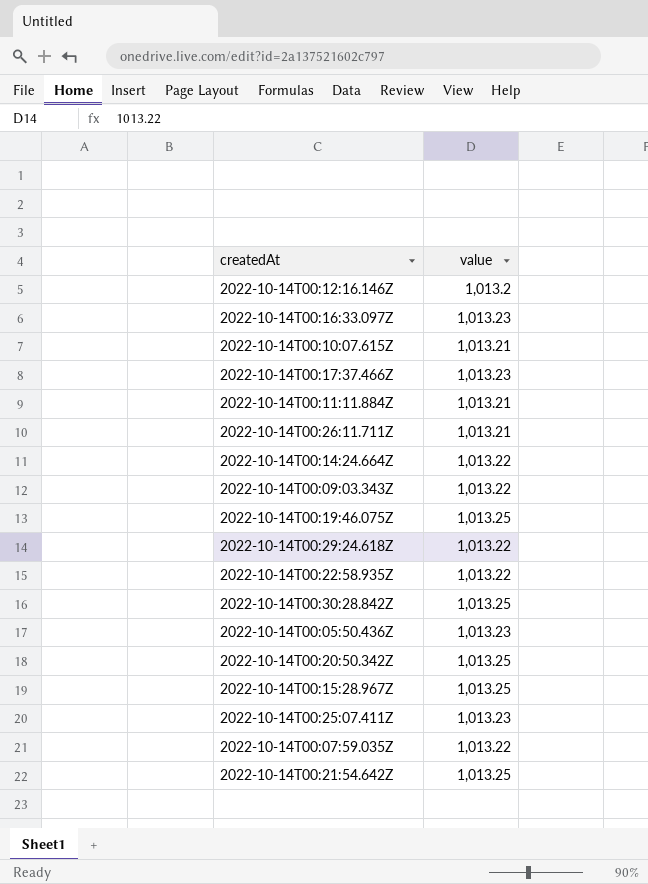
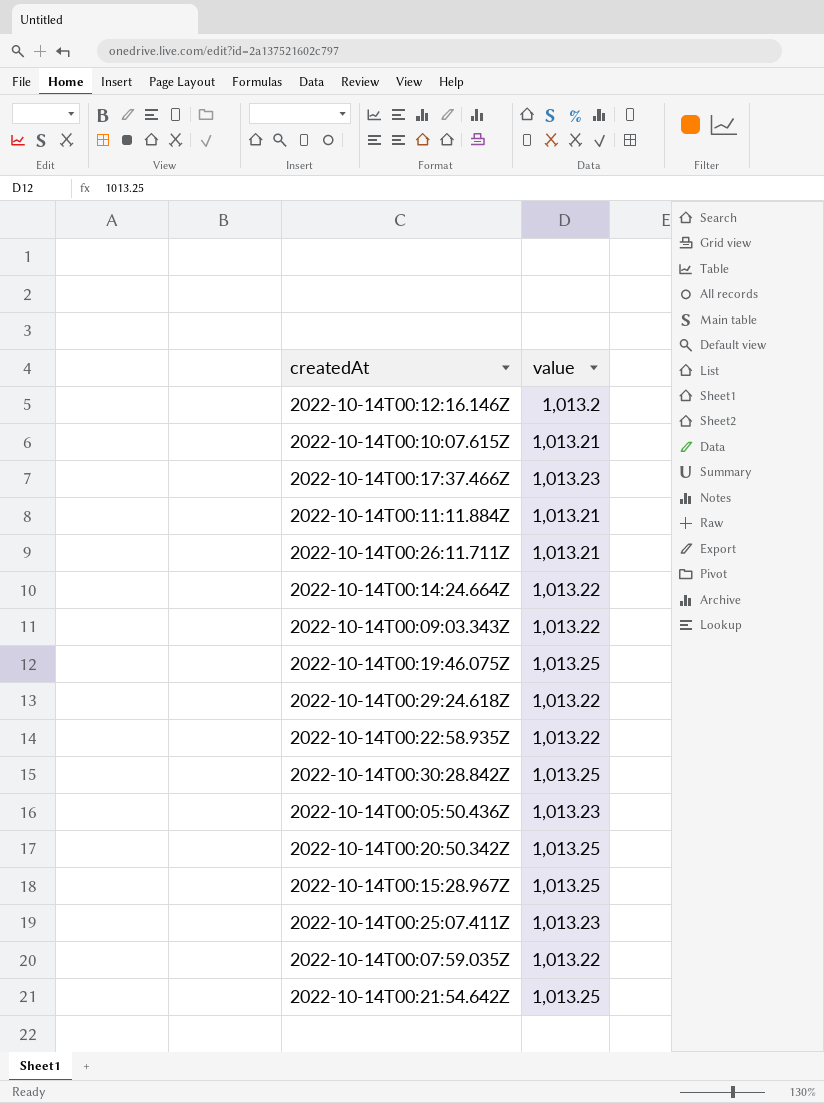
row 2022-10-14T00:16:33.097Z: 1,013.23 -> none

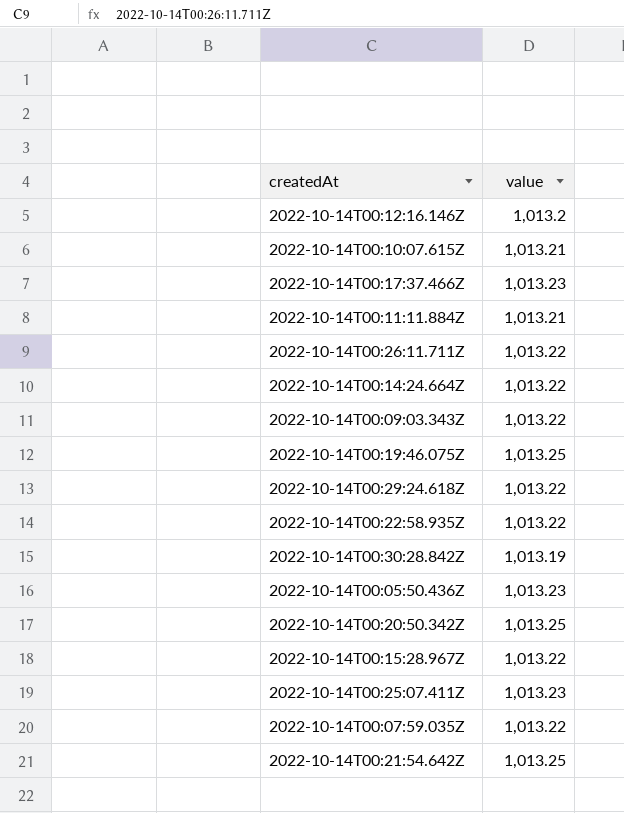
2022-10-14T00:26:11.711Z | value: 1,013.21 -> 1,013.22
2022-10-14T00:30:28.842Z | value: 1,013.25 -> 1,013.19
2022-10-14T00:15:28.967Z | value: 1,013.25 -> 1,013.22

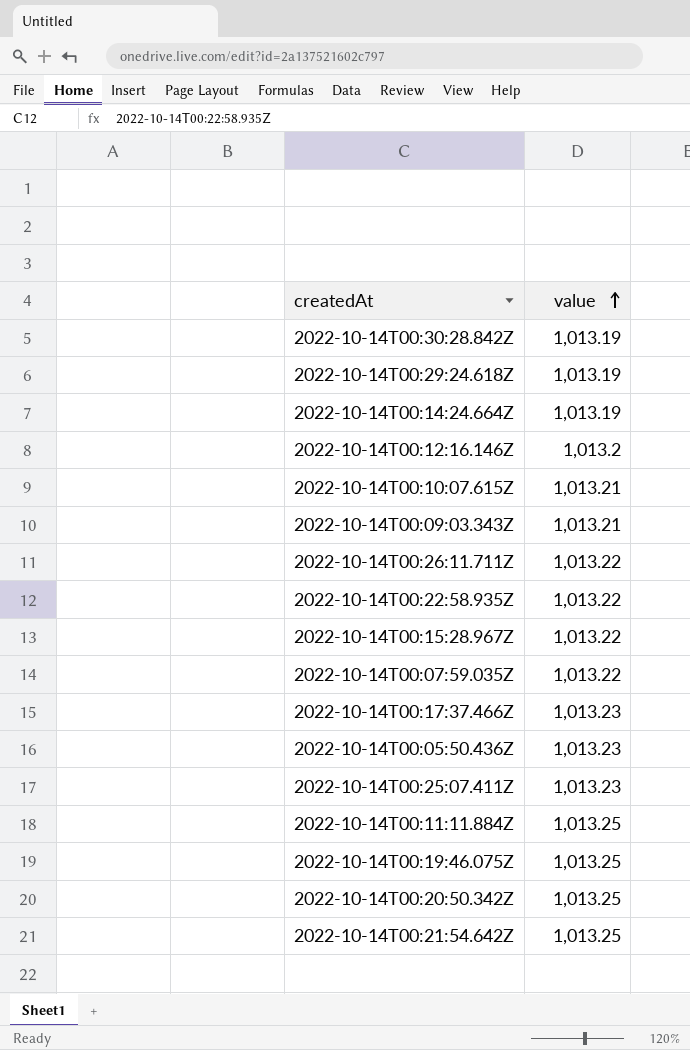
row order: none -> value ascending
2022-10-14T00:29:24.618Z | value: 1,013.22 -> 1,013.19
2022-10-14T00:14:24.664Z | value: 1,013.22 -> 1,013.19
2022-10-14T00:09:03.343Z | value: 1,013.22 -> 1,013.21
2022-10-14T00:11:11.884Z | value: 1,013.21 -> 1,013.25

